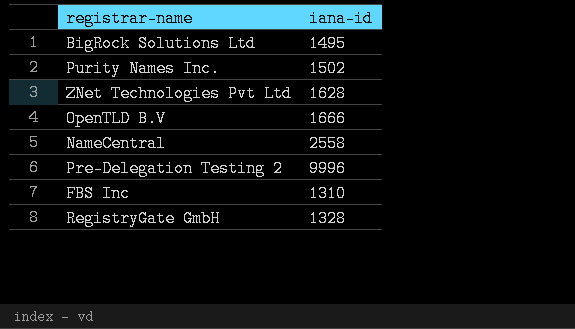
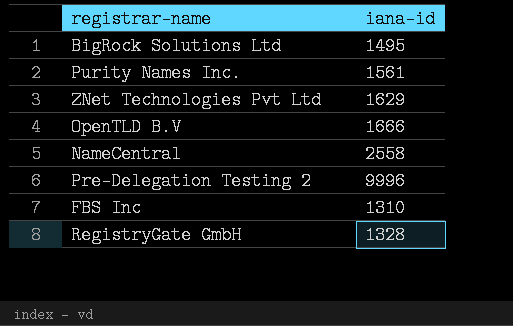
Purity Names Inc. | iana-id: 1502 -> 1561
ZNet Technologies Pvt Ltd | iana-id: 1628 -> 1629

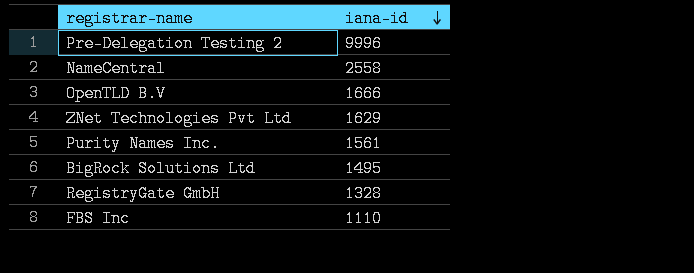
row order: none -> iana-id descending
FBS Inc | iana-id: 1310 -> 1110

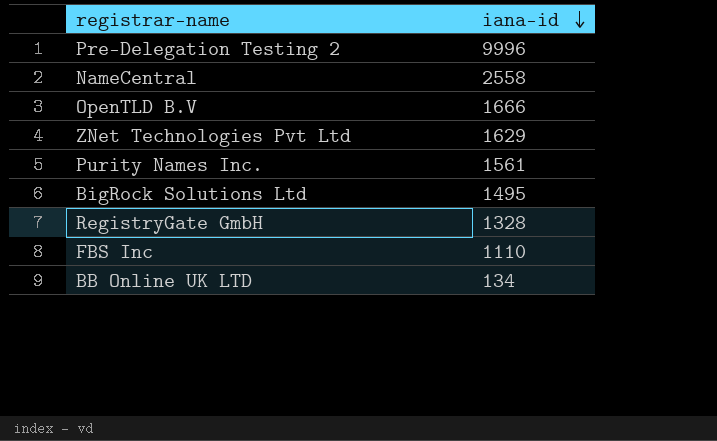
row BB Online UK LTD: none -> 134

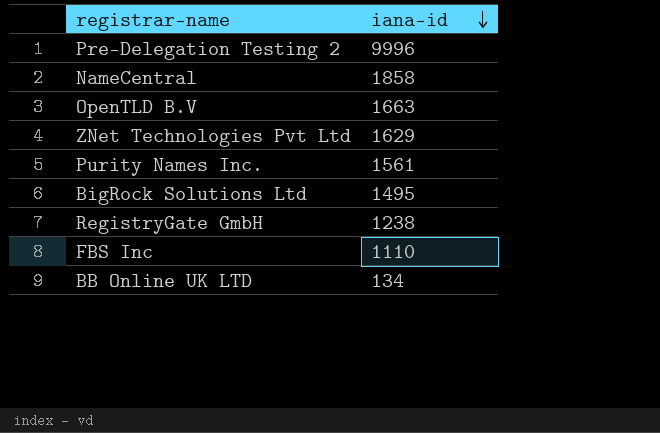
NameCentral | iana-id: 2558 -> 1858
OpenTLD B.V | iana-id: 1666 -> 1663
RegistryGate GmbH | iana-id: 1328 -> 1238

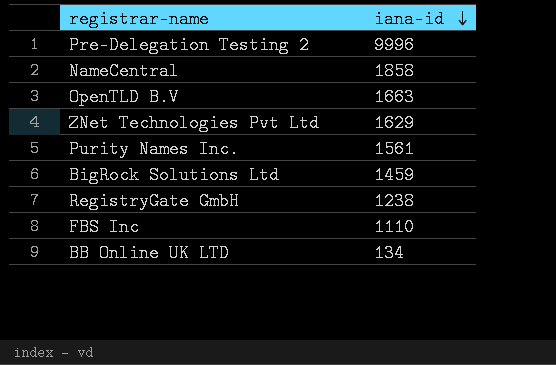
BigRock Solutions Ltd | iana-id: 1495 -> 1459

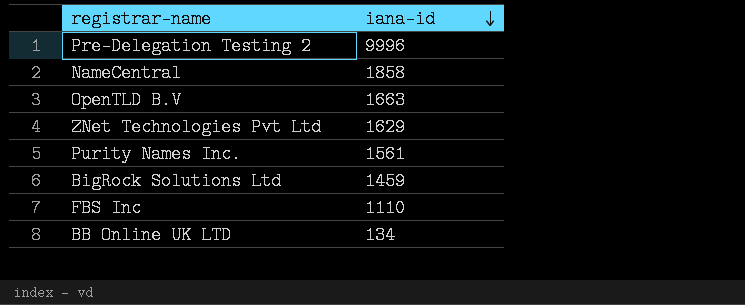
row RegistryGate GmbH: 1238 -> none

